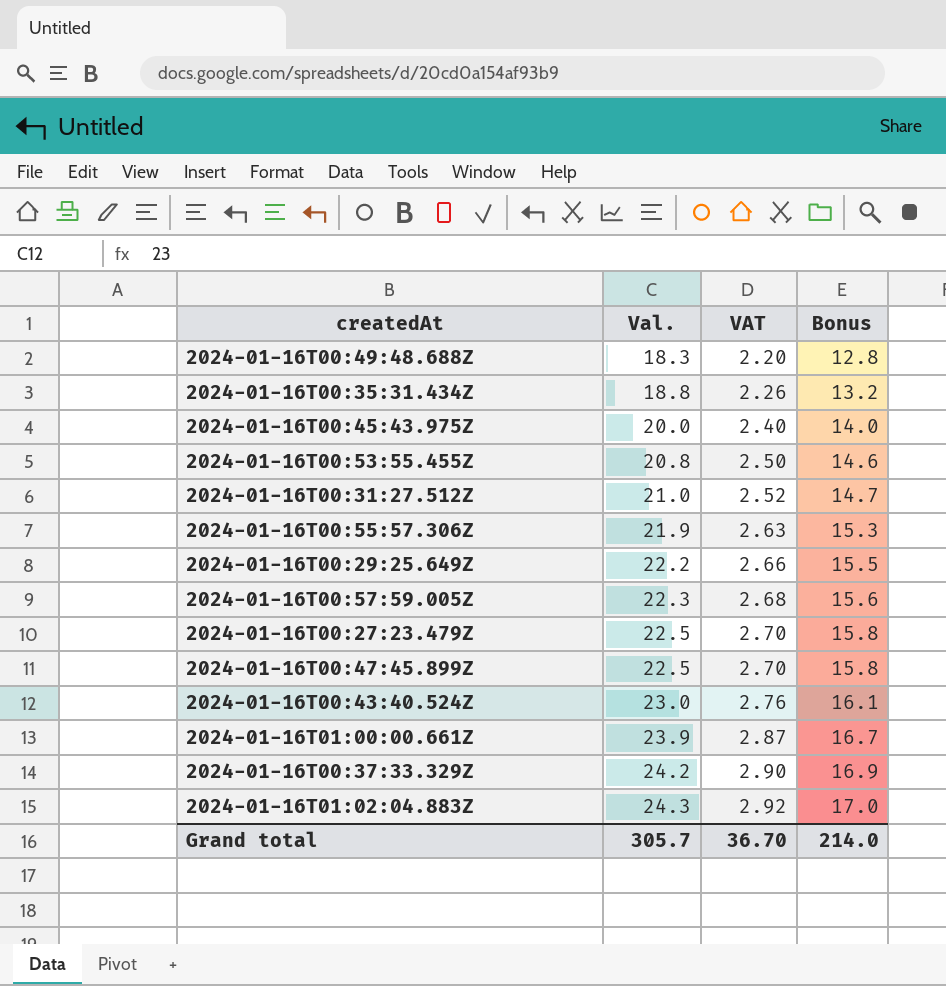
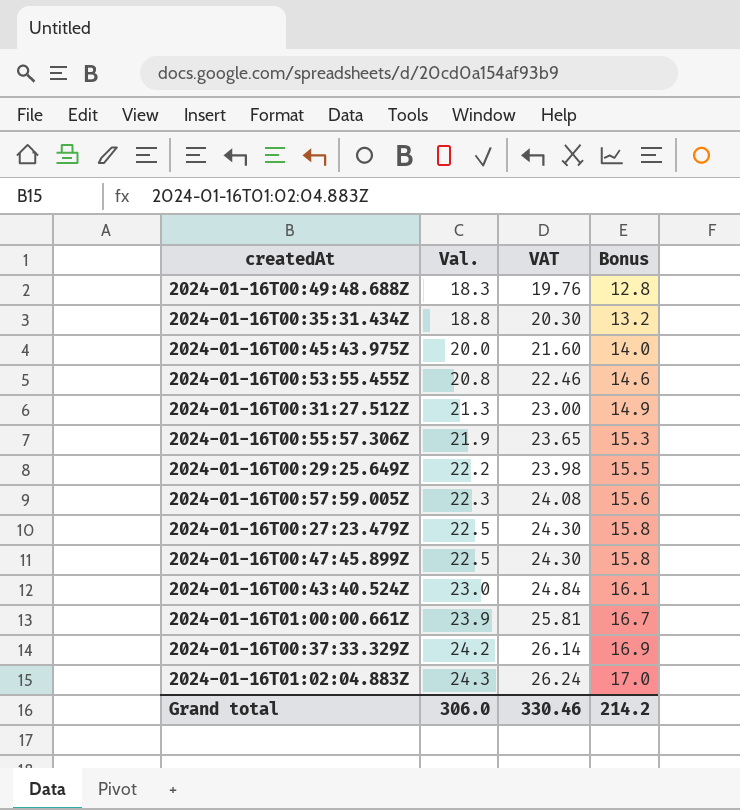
column VAT | formula: [Val.] * 0.12 -> [Val.] * 1.08
2024-01-16T00:31:27.512Z | Val.: 21.0 -> 21.3
2024-01-16T00:31:27.512Z | Bonus: 14.7 -> 14.9
Grand total | Val.: 305.7 -> 306.0
Grand total | VAT: 36.70 -> 330.46
Grand total | Bonus: 214.0 -> 214.2

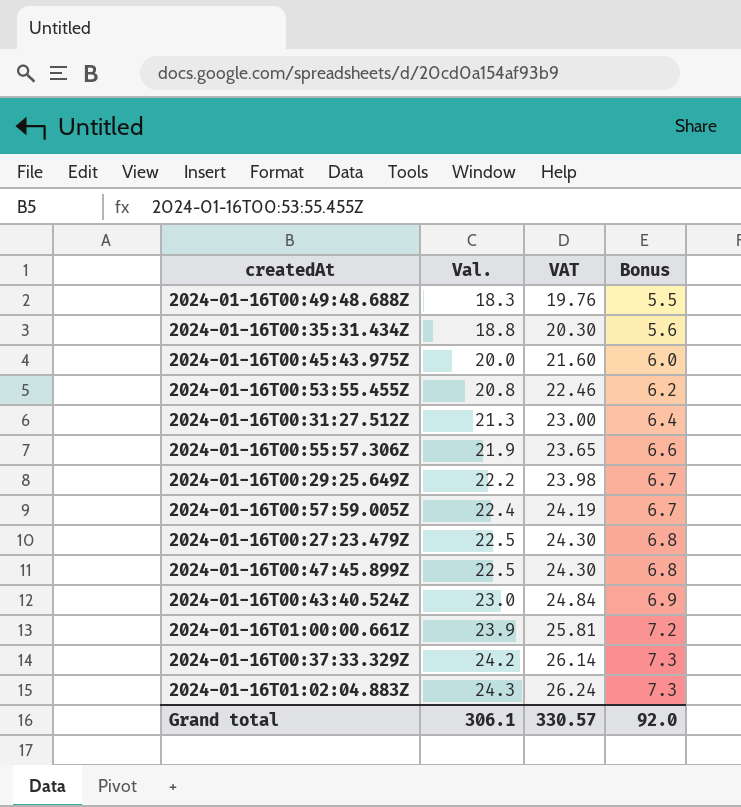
column Bonus | formula: [Val.] * 0.7 -> [Val.] * 0.3
2024-01-16T00:57:59.005Z | Val.: 22.3 -> 22.4
2024-01-16T00:57:59.005Z | VAT: 24.08 -> 24.19
Grand total | Val.: 306.0 -> 306.1
Grand total | VAT: 330.46 -> 330.57
Grand total | Bonus: 214.2 -> 92.0

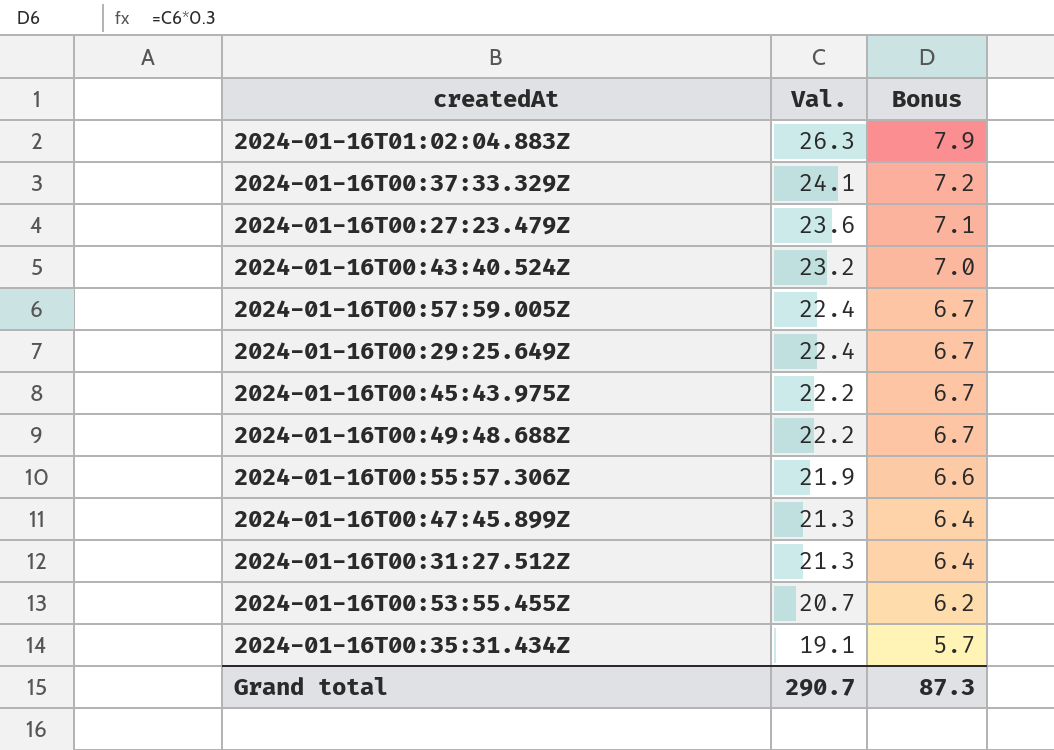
row order: Val. ascending -> Val. descending
column VAT | formula: [Val.] * 1.08 -> none
row 2024-01-16T01:00:00.661Z: 23.9 | 25.81 | 7.2 -> none
2024-01-16T01:02:04.883Z | Val.: 24.3 -> 26.3
2024-01-16T01:02:04.883Z | Bonus: 7.3 -> 7.9
2024-01-16T00:37:33.329Z | Val.: 24.2 -> 24.1
2024-01-16T00:37:33.329Z | Bonus: 7.3 -> 7.2
2024-01-16T00:27:23.479Z | Val.: 22.5 -> 23.6
2024-01-16T00:27:23.479Z | Bonus: 6.8 -> 7.1
2024-01-16T00:43:40.524Z | Val.: 23.0 -> 23.2
2024-01-16T00:43:40.524Z | Bonus: 6.9 -> 7.0
2024-01-16T00:29:25.649Z | Val.: 22.2 -> 22.4
2024-01-16T00:45:43.975Z | Val.: 20.0 -> 22.2
2024-01-16T00:45:43.975Z | Bonus: 6.0 -> 6.7
2024-01-16T00:49:48.688Z | Val.: 18.3 -> 22.2
2024-01-16T00:49:48.688Z | Bonus: 5.5 -> 6.7
2024-01-16T00:47:45.899Z | Val.: 22.5 -> 21.3
2024-01-16T00:47:45.899Z | Bonus: 6.8 -> 6.4
2024-01-16T00:53:55.455Z | Val.: 20.8 -> 20.7
2024-01-16T00:35:31.434Z | Val.: 18.8 -> 19.1
2024-01-16T00:35:31.434Z | Bonus: 5.6 -> 5.7
Grand total | Val.: 306.1 -> 290.7
Grand total | Bonus: 92.0 -> 87.3

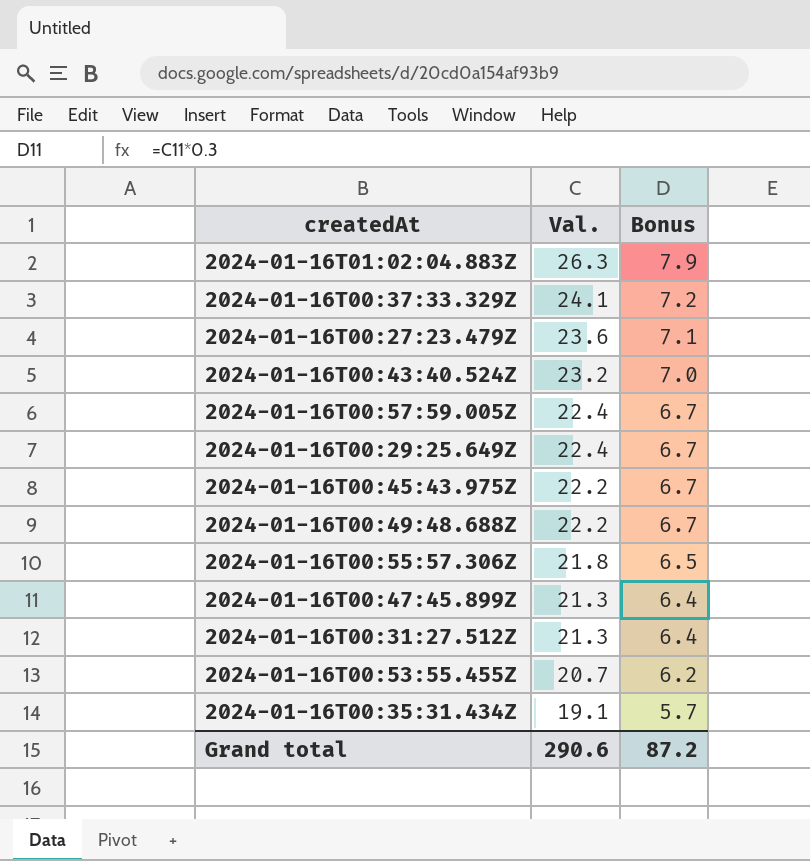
2024-01-16T00:55:57.306Z | Val.: 21.9 -> 21.8
2024-01-16T00:55:57.306Z | Bonus: 6.6 -> 6.5
Grand total | Val.: 290.7 -> 290.6
Grand total | Bonus: 87.3 -> 87.2

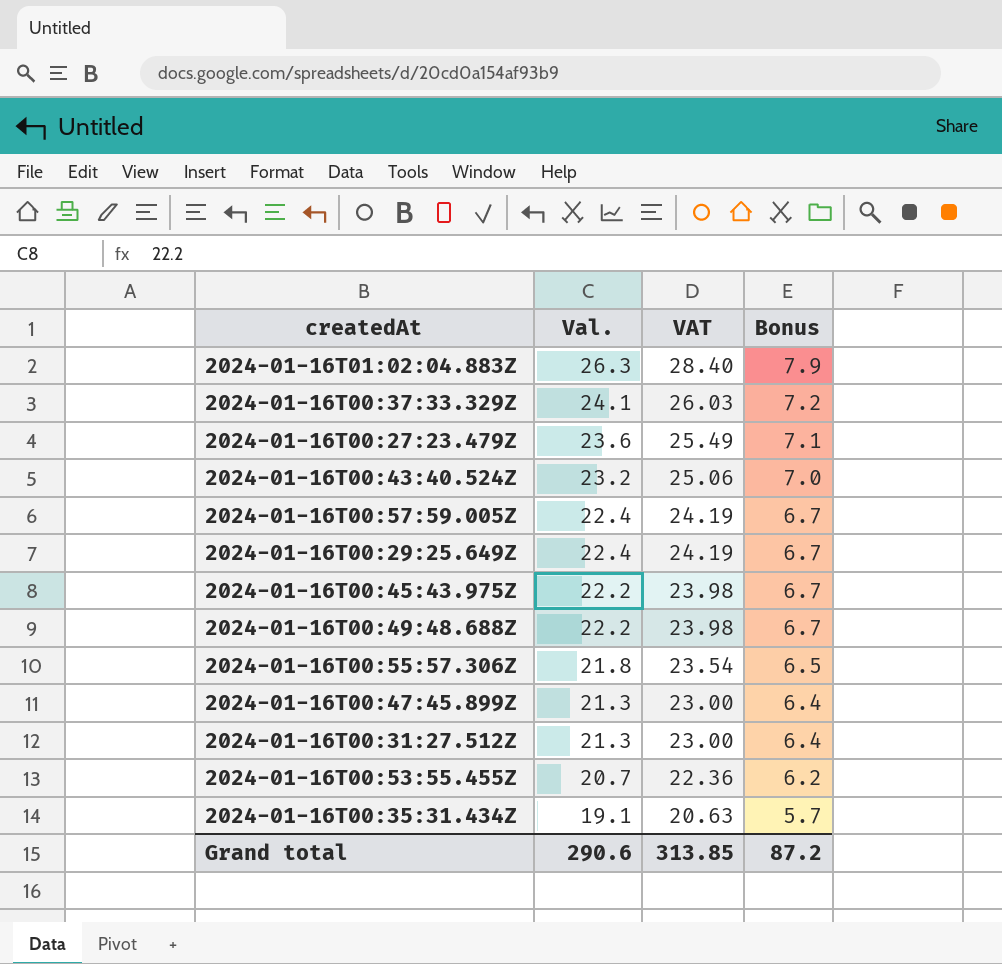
column VAT | formula: none -> [Val.] * 1.08

